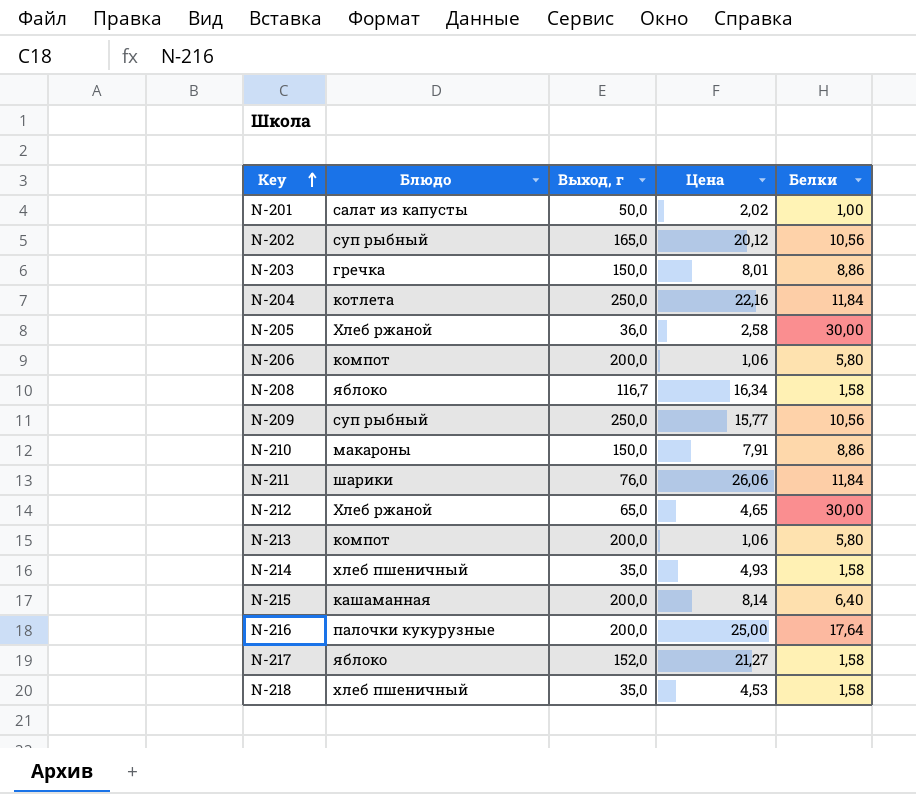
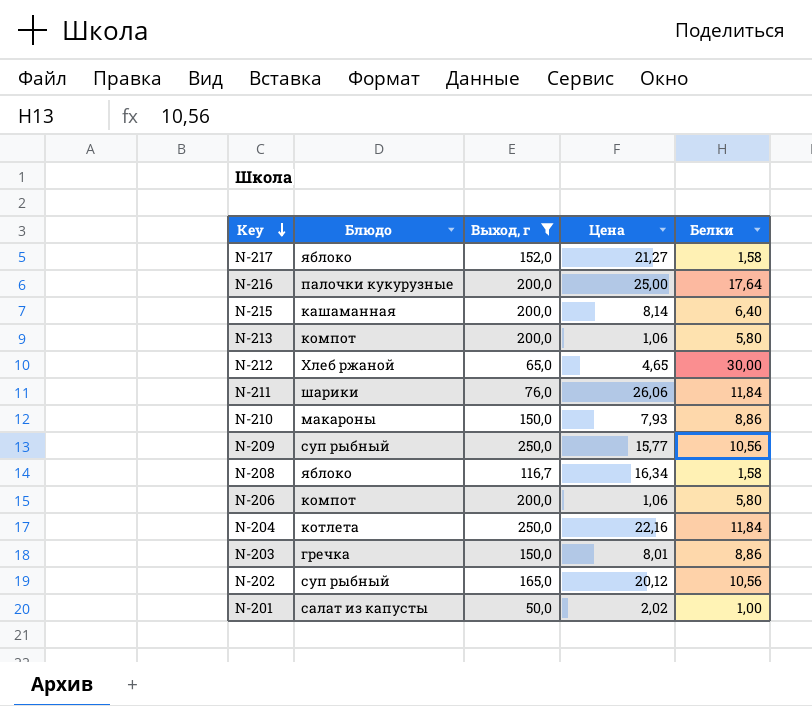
filter: none -> Выход, г >= 50,0
row order: Key ascending -> Key descending
N-210 | Цена: 7,91 -> 7,93

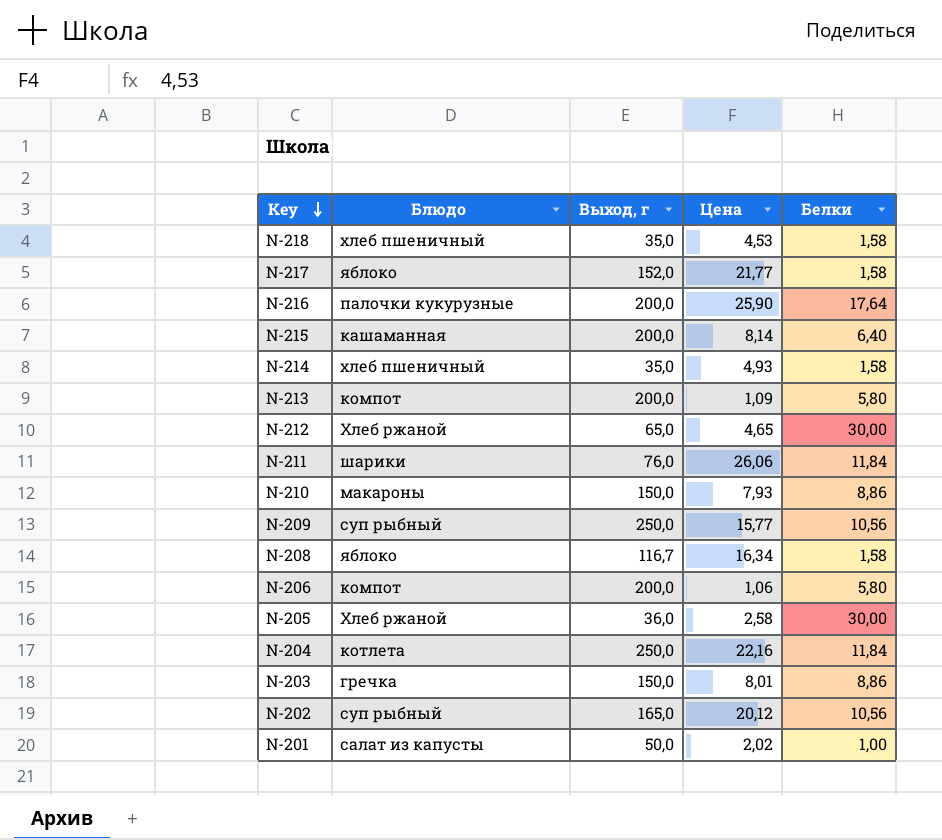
filter: Выход, г >= 50,0 -> none
N-217 | Цена: 21,27 -> 21,77
N-216 | Цена: 25,00 -> 25,90
N-213 | Цена: 1,06 -> 1,09

